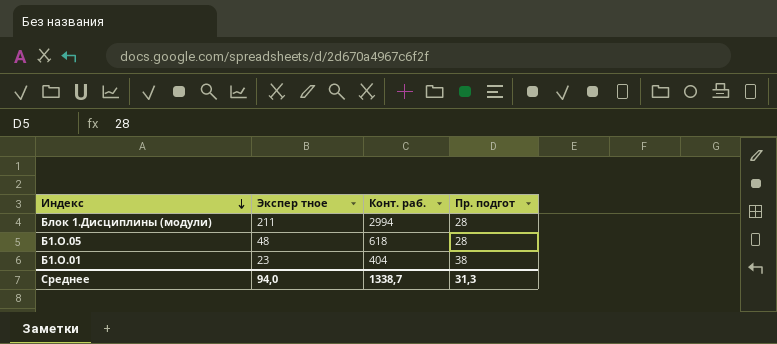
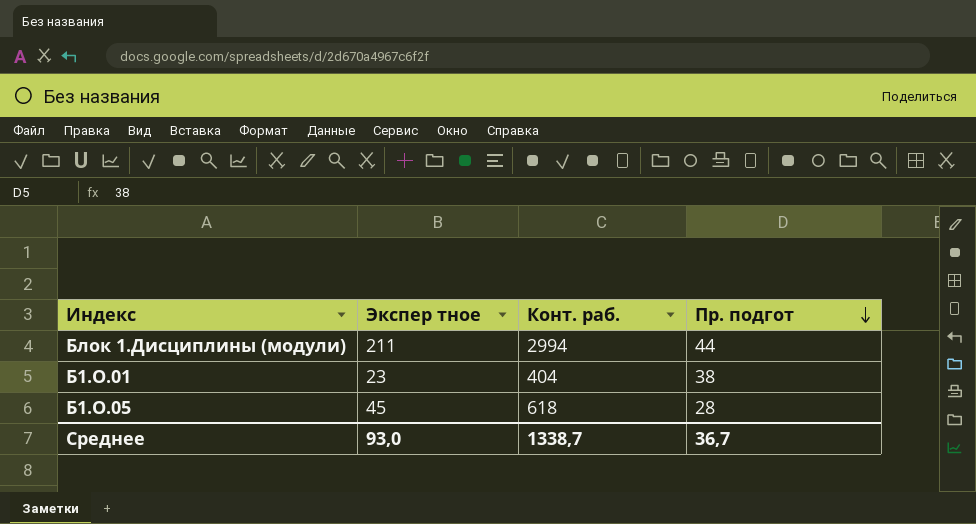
row order: Индекс descending -> Пр. подгот descending
Блок 1.Дисциплины (модули) | Пр. подгот: 28 -> 44
Б1.О.05 | Экспер тное: 48 -> 45
Среднее | Экспер тное: 94,0 -> 93,0
Среднее | Пр. подгот: 31,3 -> 36,7

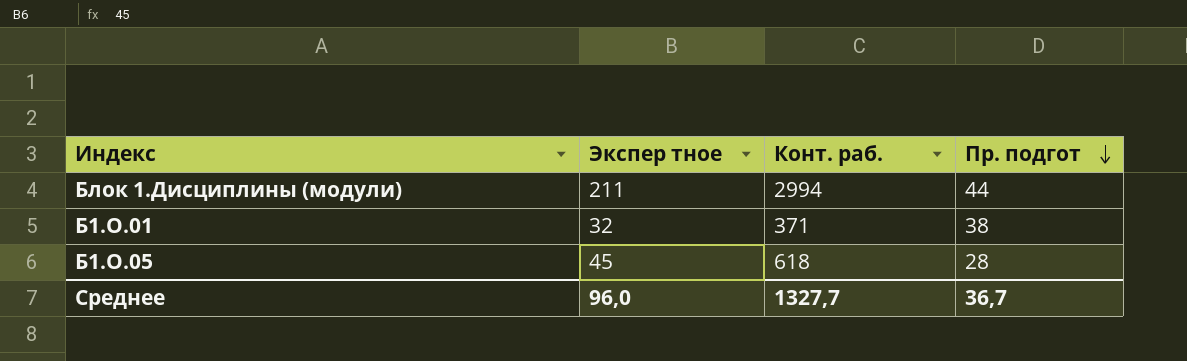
Б1.О.01 | Экспер тное: 23 -> 32
Б1.О.01 | Конт. раб.: 404 -> 371
Среднее | Экспер тное: 93,0 -> 96,0
Среднее | Конт. раб.: 1338,7 -> 1327,7

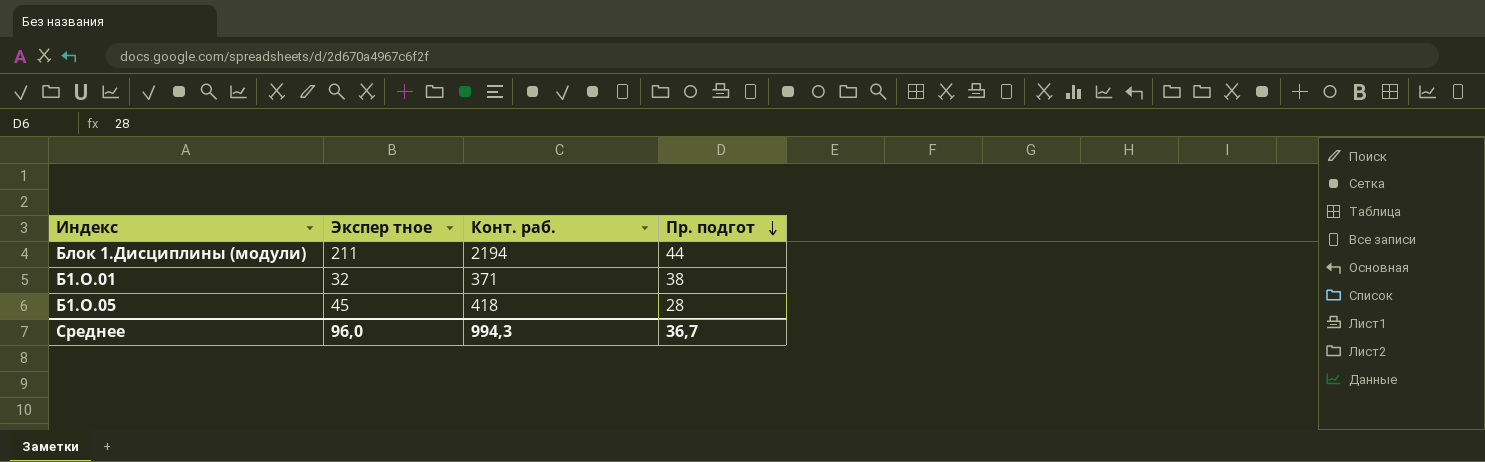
Блок 1.Дисциплины (модули) | Конт. раб.: 2994 -> 2194
Б1.О.05 | Конт. раб.: 618 -> 418
Среднее | Конт. раб.: 1327,7 -> 994,3

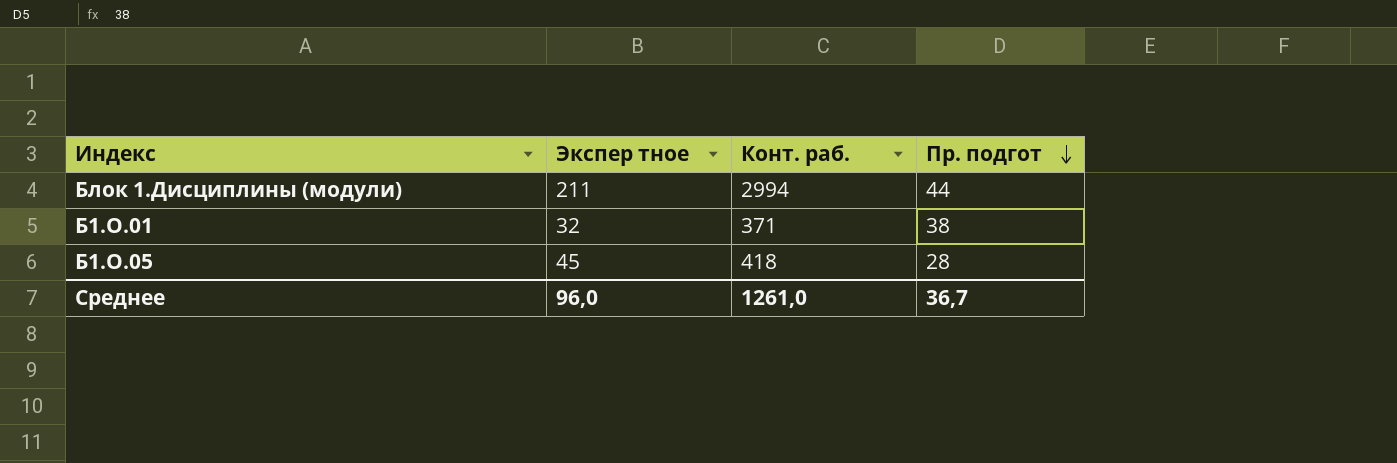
Блок 1.Дисциплины (модули) | Конт. раб.: 2194 -> 2994
Среднее | Конт. раб.: 994,3 -> 1261,0

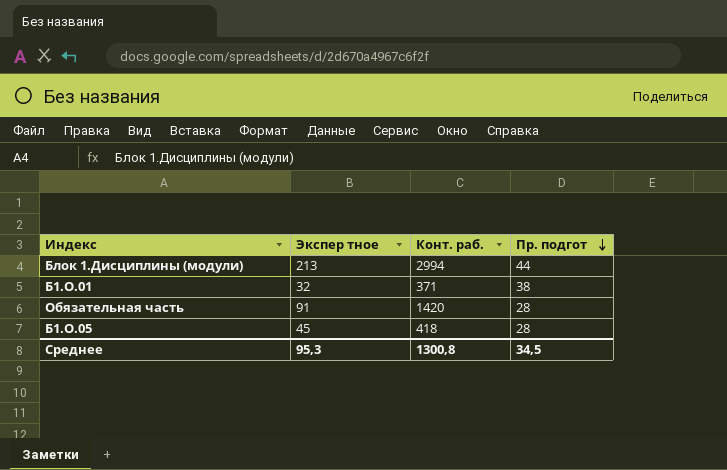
Блок 1.Дисциплины (модули) | Экспер тное: 211 -> 213
row Обязательная часть: none -> 91 | 1420 | 28
Среднее | Экспер тное: 96,0 -> 95,3
Среднее | Конт. раб.: 1261,0 -> 1300,8
Среднее | Пр. подгот: 36,7 -> 34,5

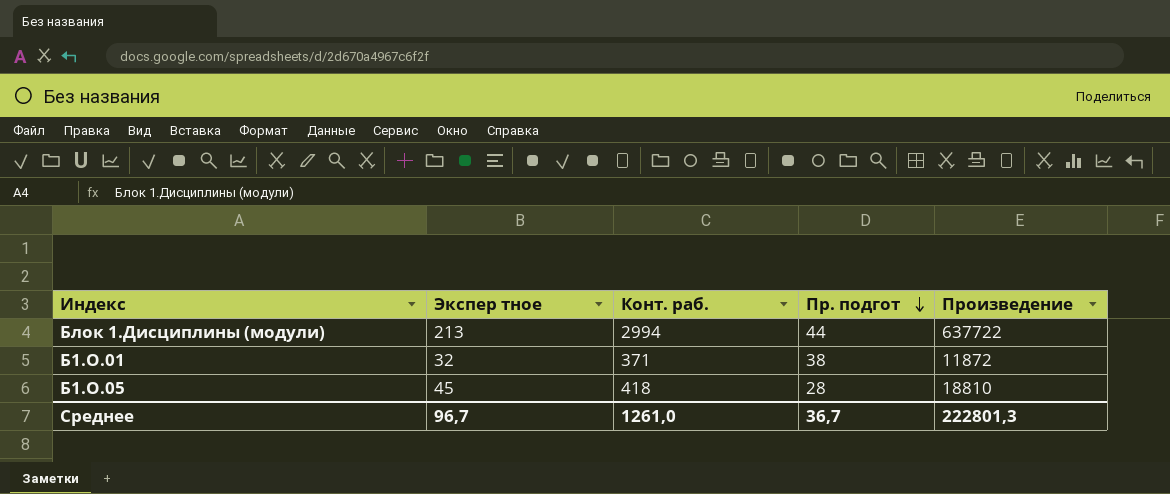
column Произведение | formula: none -> [Экспер тное] * [Конт. раб.]
row Обязательная часть: 91 | 1420 | 28 -> none
Среднее | Экспер тное: 95,3 -> 96,7
Среднее | Конт. раб.: 1300,8 -> 1261,0
Среднее | Пр. подгот: 34,5 -> 36,7

